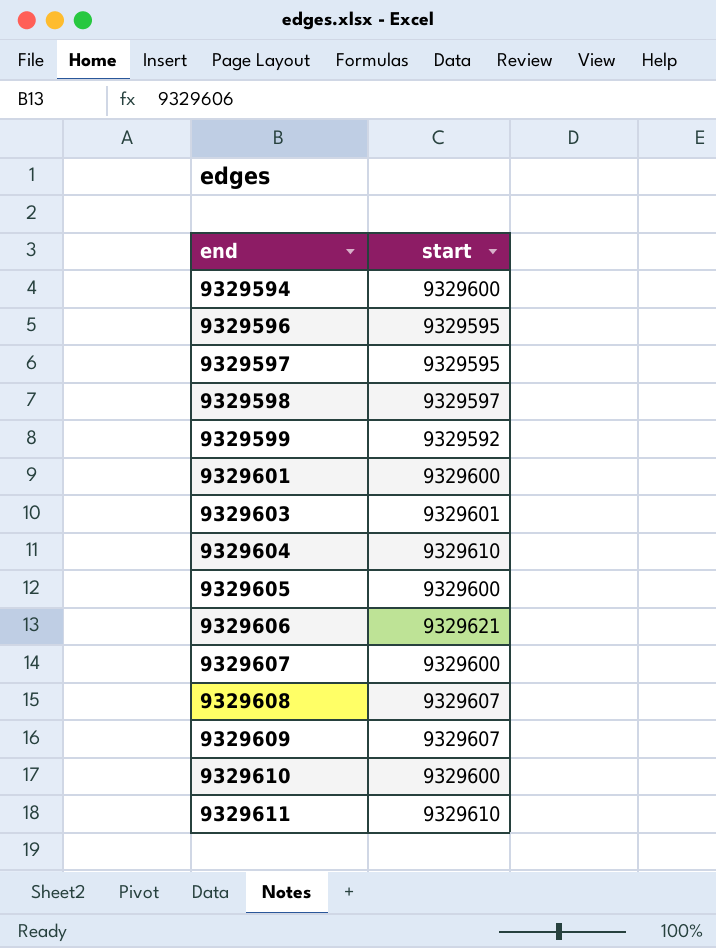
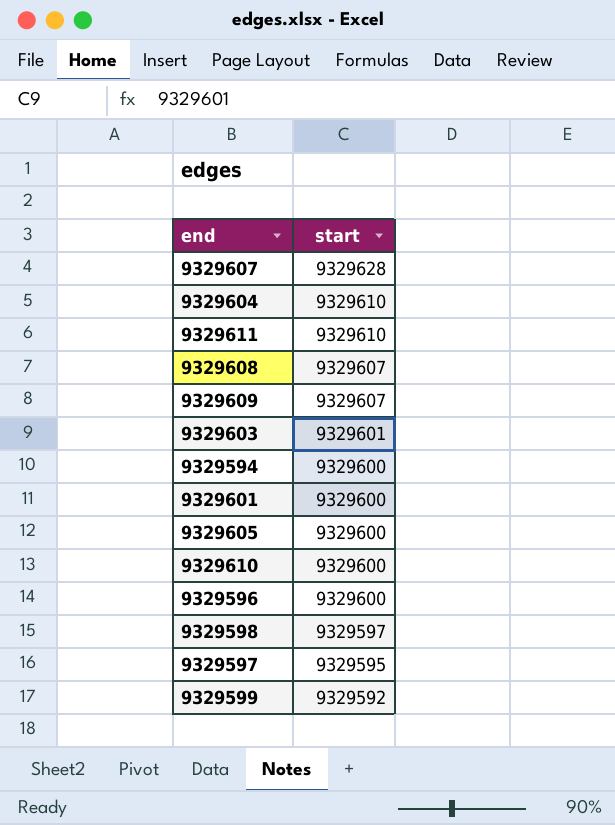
row order: end ascending -> start descending
row 9329606: 9329621 -> none
9329607 | start: 9329600 -> 9329628
9329596 | start: 9329595 -> 9329600

